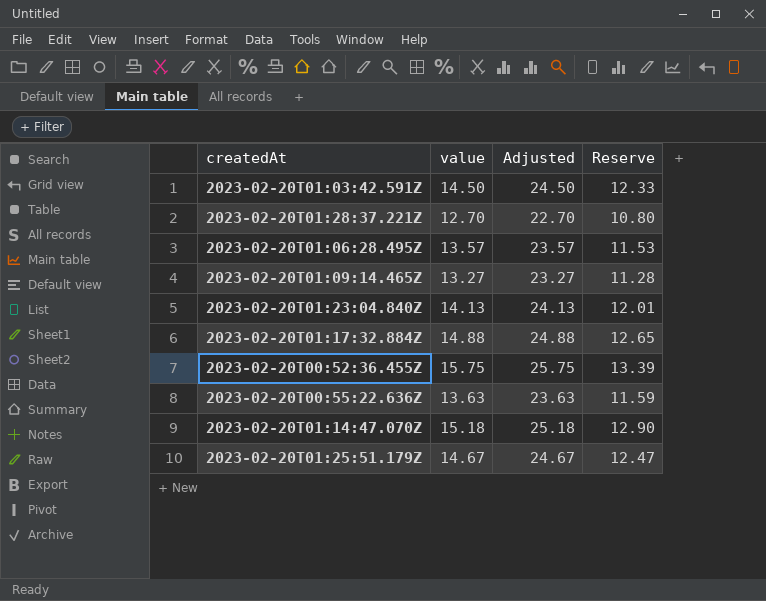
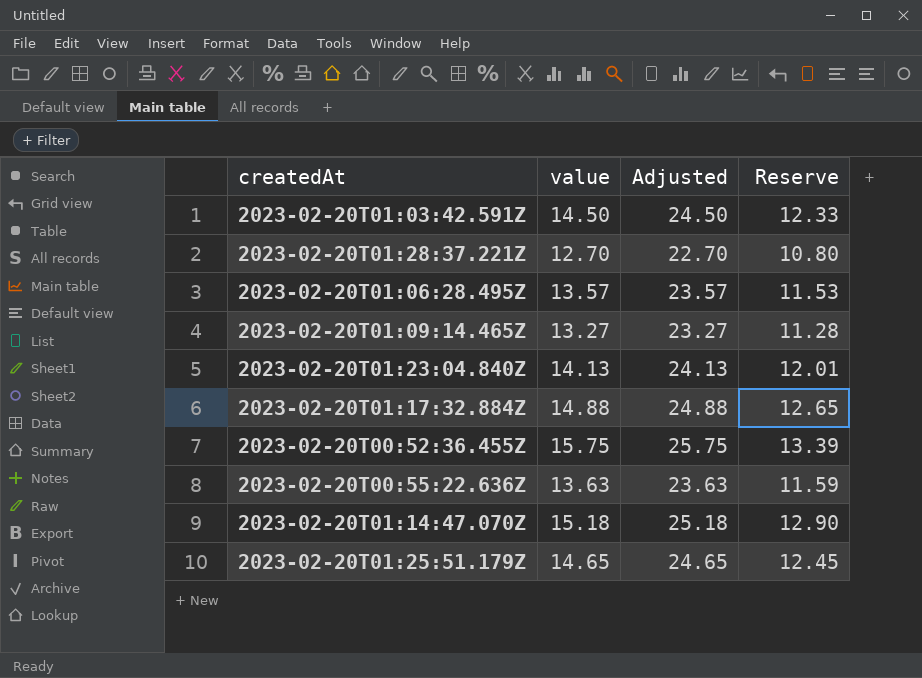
2023-02-20T01:25:51.179Z | value: 14.67 -> 14.65
2023-02-20T01:25:51.179Z | Adjusted: 24.67 -> 24.65
2023-02-20T01:25:51.179Z | Reserve: 12.47 -> 12.45

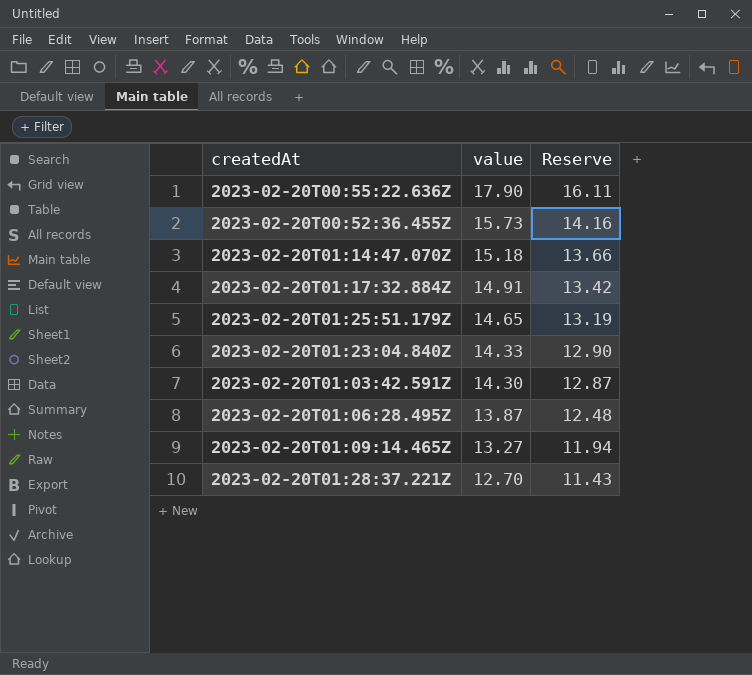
row order: none -> value descending
column Adjusted | formula: [value] + 10 -> none
column Reserve | formula: [value] * 0.85 -> [value] * 0.9
2023-02-20T00:55:22.636Z | value: 13.63 -> 17.90
2023-02-20T00:52:36.455Z | value: 15.75 -> 15.73
2023-02-20T01:17:32.884Z | value: 14.88 -> 14.91
2023-02-20T01:23:04.840Z | value: 14.13 -> 14.33
2023-02-20T01:03:42.591Z | value: 14.50 -> 14.30
2023-02-20T01:06:28.495Z | value: 13.57 -> 13.87

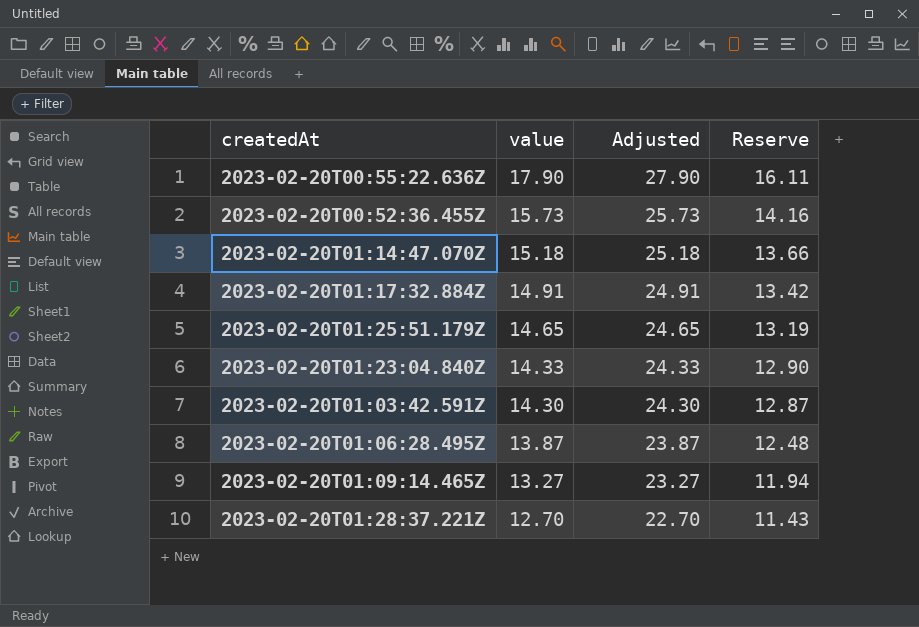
column Adjusted | formula: none -> [value] + 10

